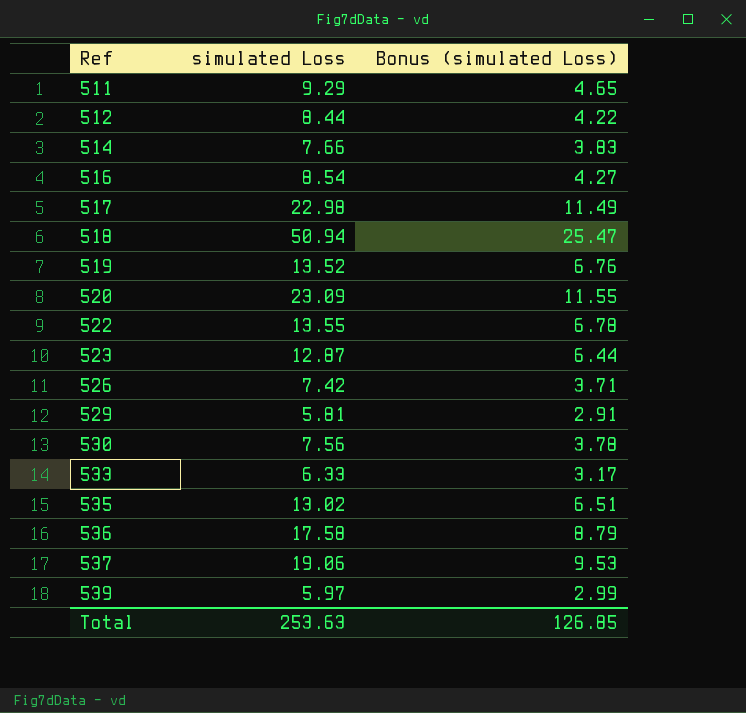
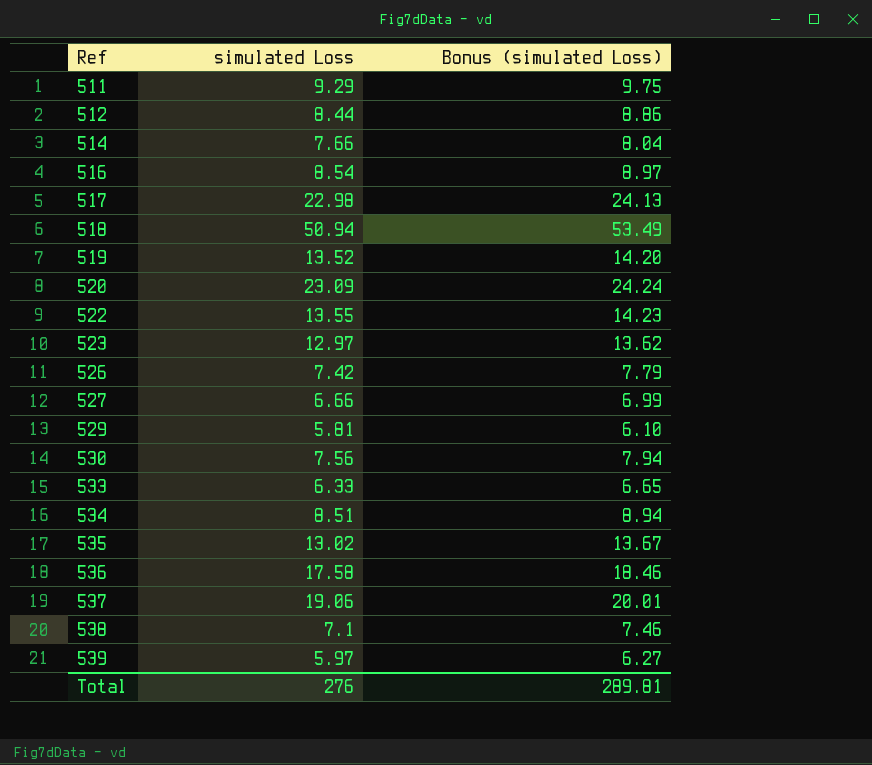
column Bonus (simulated Loss) | formula: [simulated Loss] * 0.5 -> [simulated Loss] * 1.05
523 | simulated Loss: 12.87 -> 12.97
row 527: none -> 6.66 | 6.99
row 534: none -> 8.51 | 8.94
row 538: none -> 7.1 | 7.46
Total | simulated Loss: 253.63 -> 276
Total | Bonus (simulated Loss): 126.85 -> 289.81

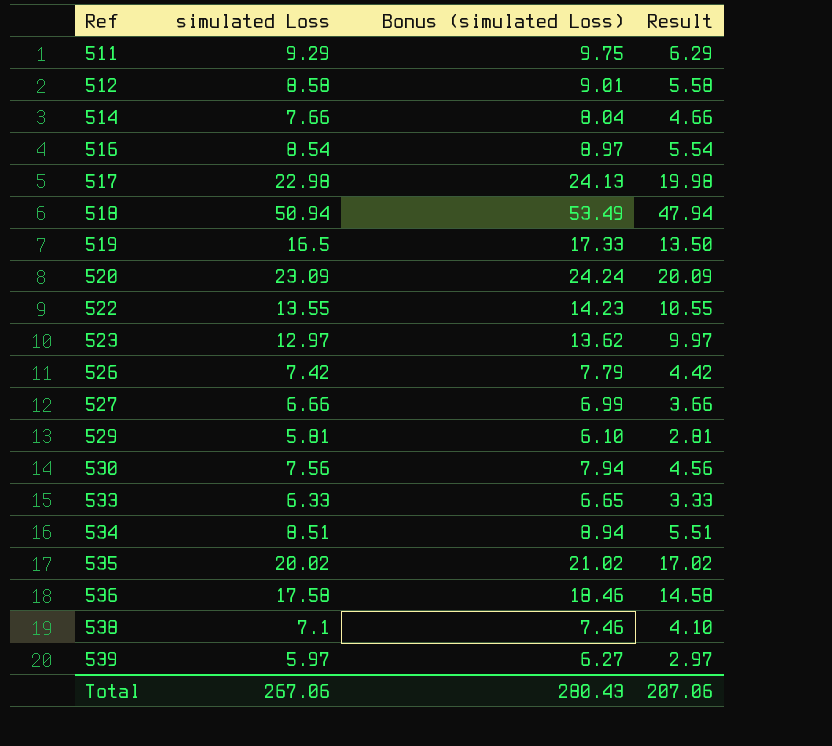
column Result | formula: none -> [simulated Loss] - 3
row 537: 19.06 | 20.01 -> none
512 | simulated Loss: 8.44 -> 8.58
512 | Bonus (simulated Loss): 8.86 -> 9.01
519 | simulated Loss: 13.52 -> 16.5
519 | Bonus (simulated Loss): 14.20 -> 17.33
535 | simulated Loss: 13.02 -> 20.02
535 | Bonus (simulated Loss): 13.67 -> 21.02
Total | simulated Loss: 276 -> 267.06
Total | Bonus (simulated Loss): 289.81 -> 280.43

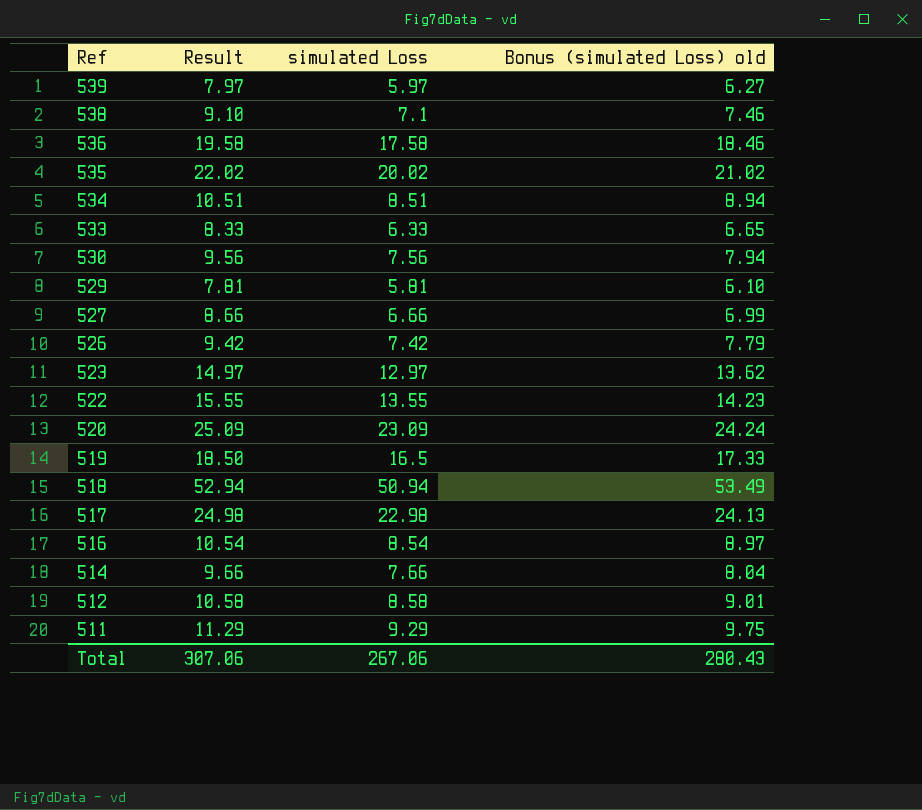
row order: Ref ascending -> Ref descending
column Result | formula: [simulated Loss] - 3 -> [simulated Loss] + 2
column Result | position: 4 -> 2
column name: Bonus (simulated Loss) -> Bonus (simulated Loss) old
Total | Result: 207.06 -> 307.06

